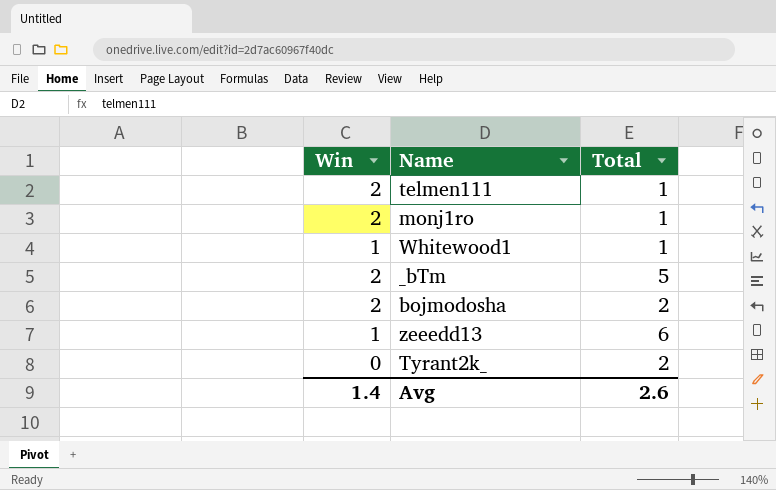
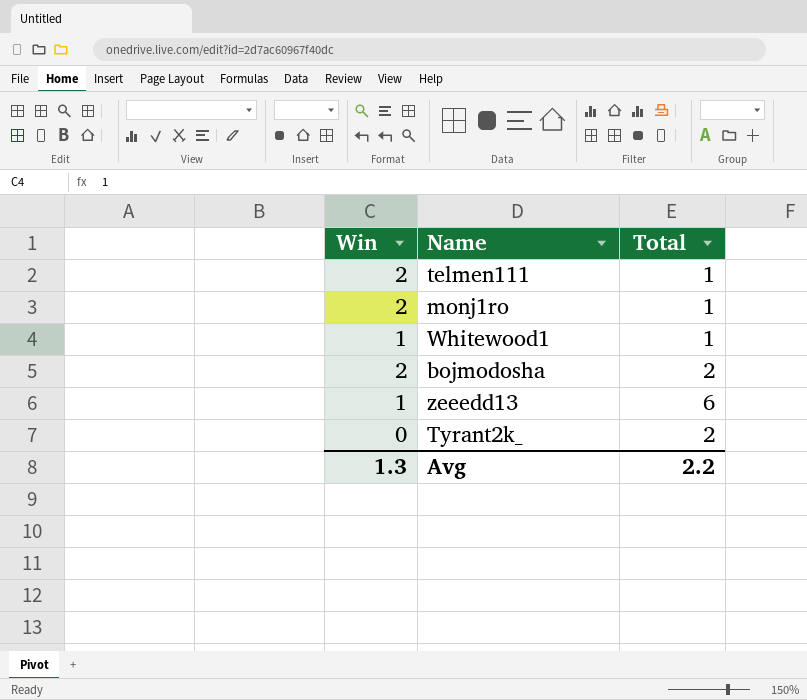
row _bTm: 2 | 5 -> none
Avg | Win: 1.4 -> 1.3
Avg | Total: 2.6 -> 2.2

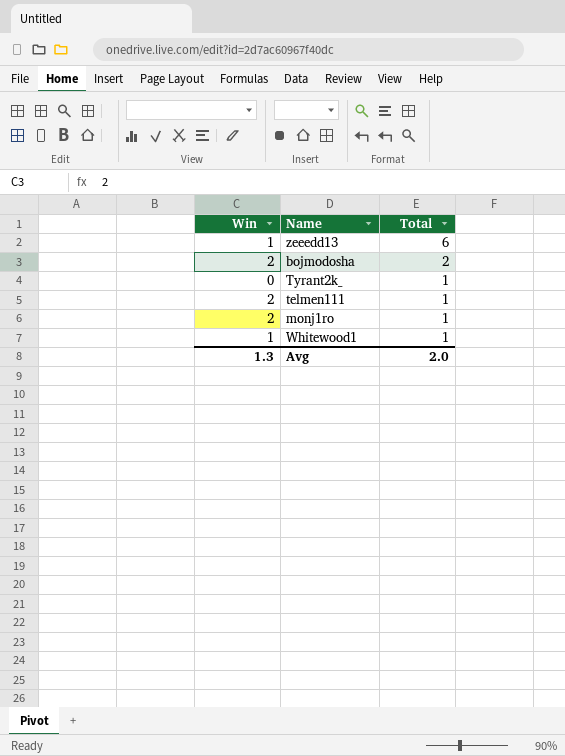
row order: none -> Total descending
Tyrant2k_ | Total: 2 -> 1
Avg | Total: 2.2 -> 2.0

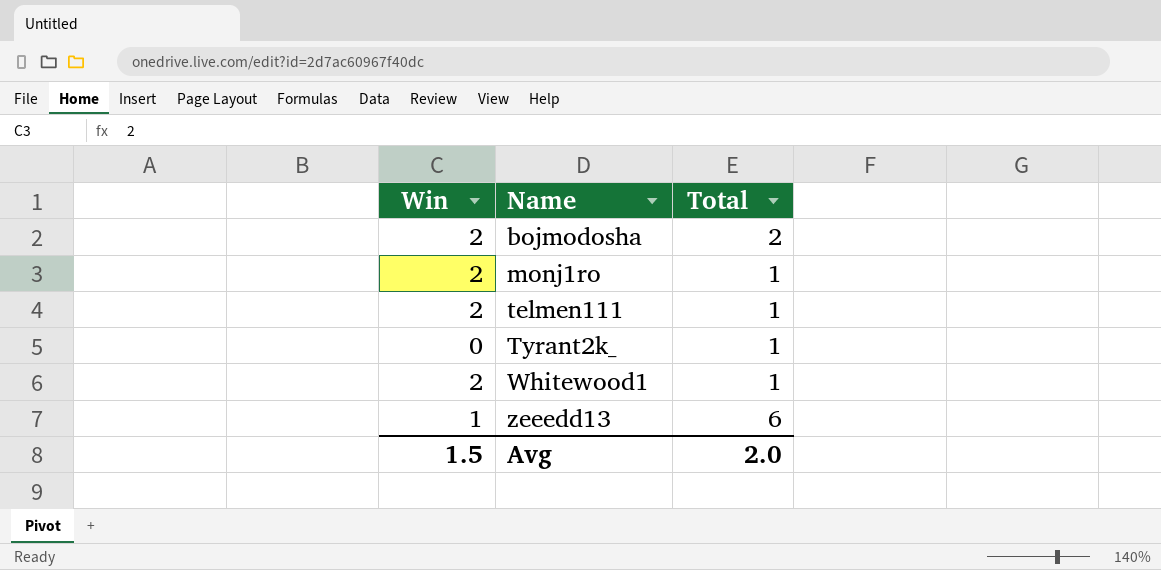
row order: Total descending -> Name ascending
Whitewood1 | Win: 1 -> 2
Avg | Win: 1.3 -> 1.5

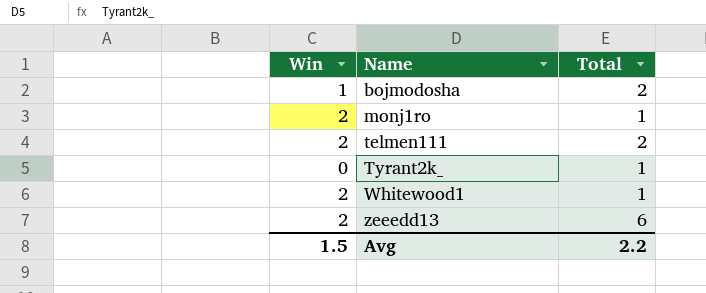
bojmodosha | Win: 2 -> 1
telmen111 | Total: 1 -> 2
zeeedd13 | Win: 1 -> 2
Avg | Total: 2.0 -> 2.2

